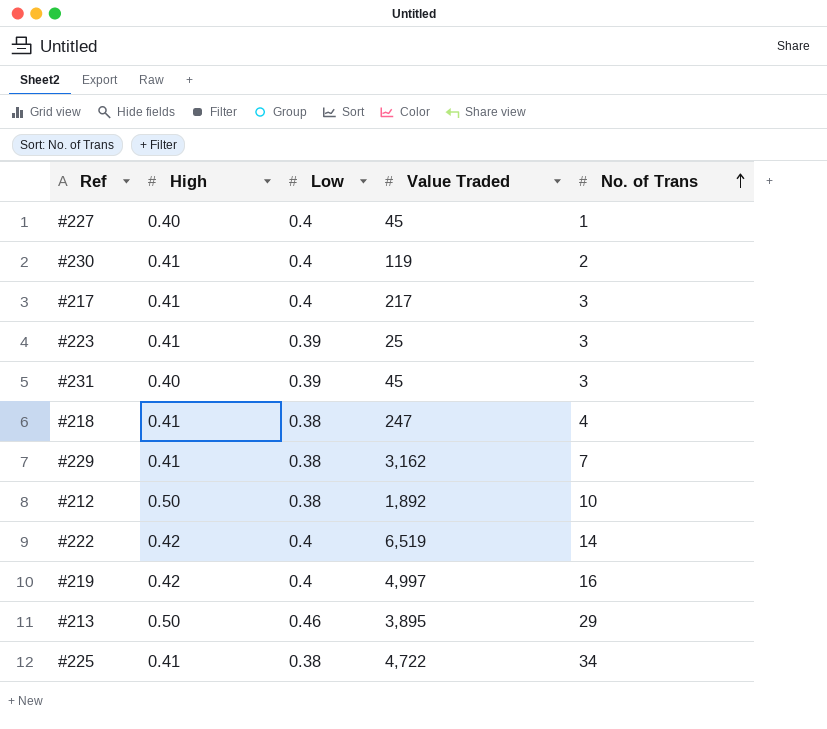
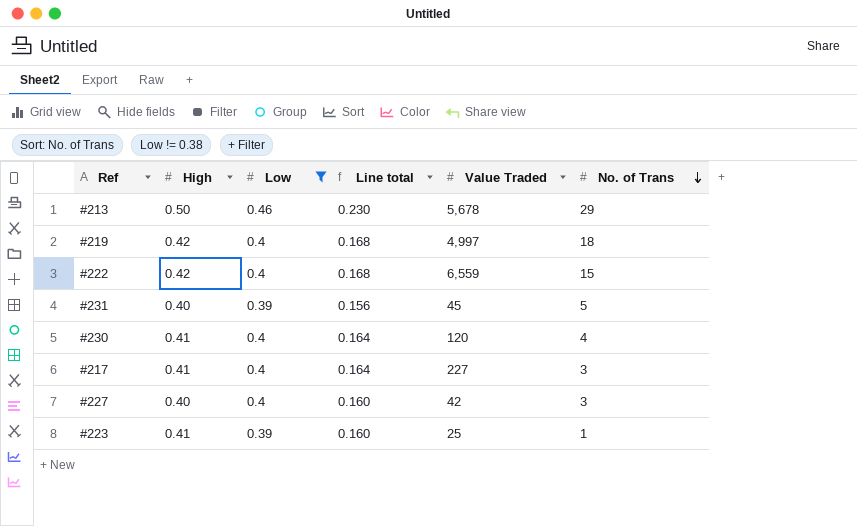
filter: none -> Low != 0.38
row order: No. of Trans ascending -> No. of Trans descending
column Line total | formula: none -> [High] * [Low]
#213 | Value Traded: 3,895 -> 5,678
#219 | No. of Trans: 16 -> 18
#222 | Value Traded: 6,519 -> 6,559
#222 | No. of Trans: 14 -> 15
#231 | No. of Trans: 3 -> 5
#230 | Value Traded: 119 -> 120
#230 | No. of Trans: 2 -> 4
#217 | Value Traded: 217 -> 227
#227 | Value Traded: 45 -> 42
#227 | No. of Trans: 1 -> 3
#223 | No. of Trans: 3 -> 1

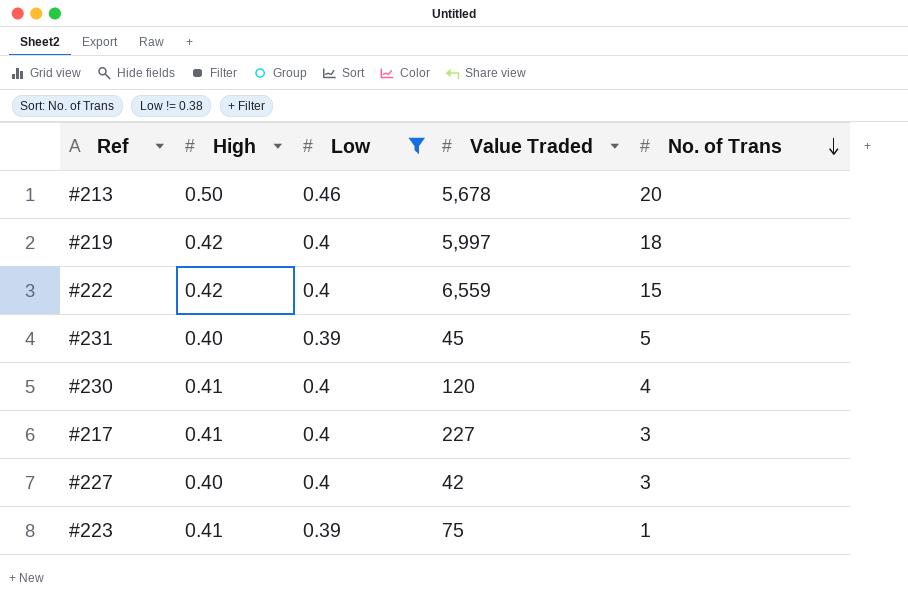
column Line total | formula: [High] * [Low] -> none
#213 | No. of Trans: 29 -> 20
#219 | Value Traded: 4,997 -> 5,997
#223 | Value Traded: 25 -> 75

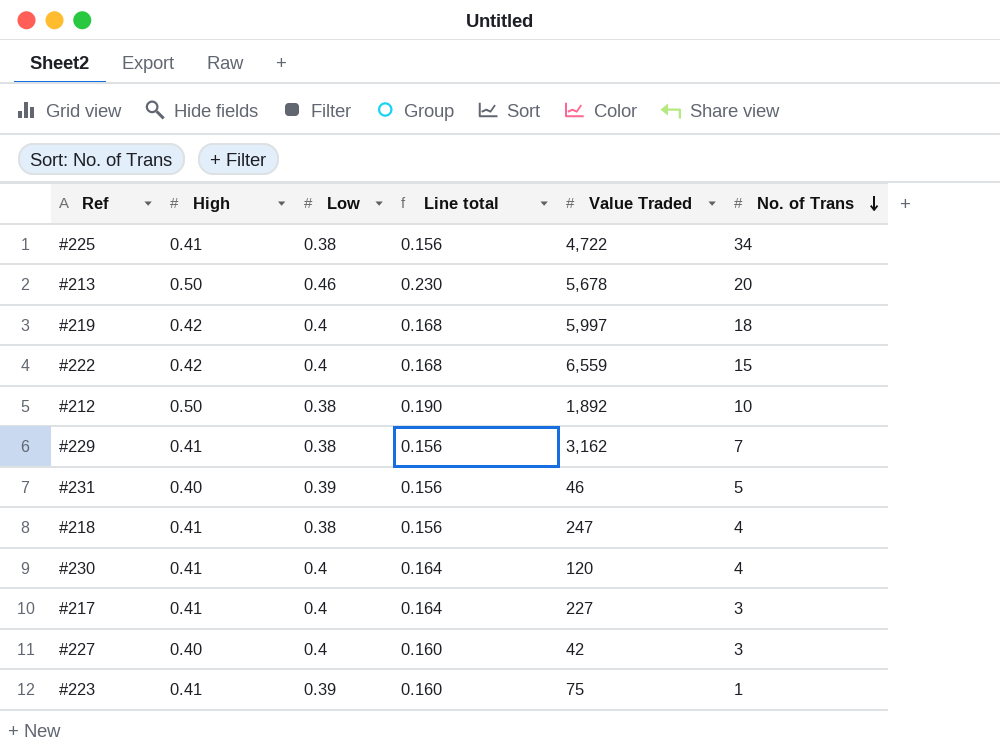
filter: Low != 0.38 -> none
column Line total | formula: none -> [High] * [Low]
#231 | Value Traded: 45 -> 46

